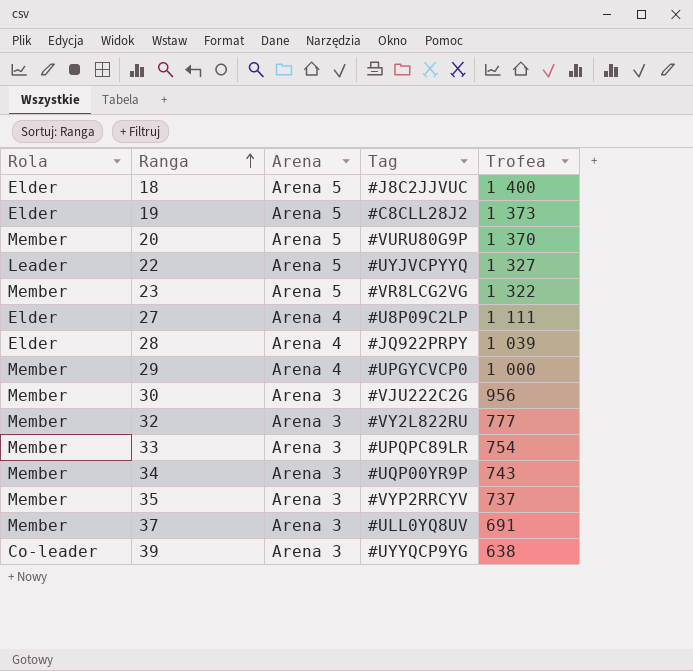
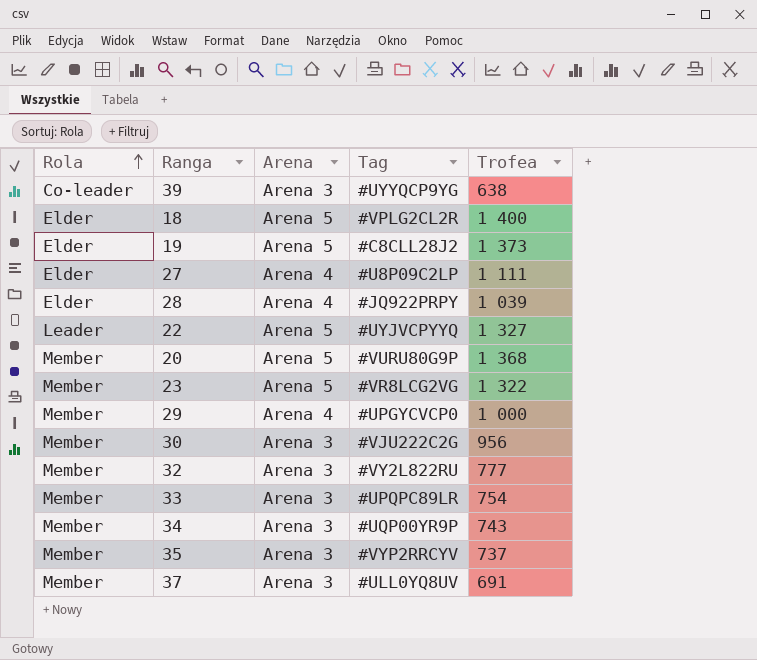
row order: Ranga ascending -> Rola ascending
18 | Tag: #J8C2JJVUC -> #VPLG2CL2R
20 | Trofea: 1 370 -> 1 368

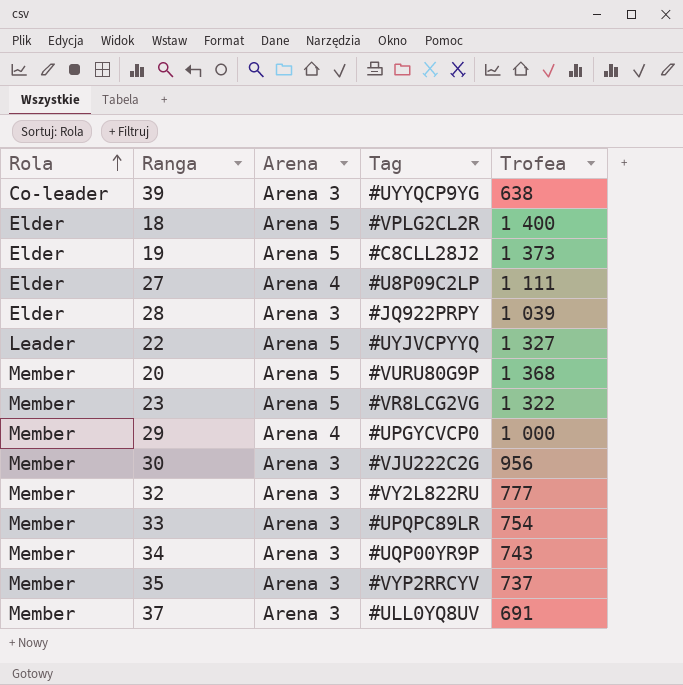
28 | Arena: Arena 4 -> Arena 3

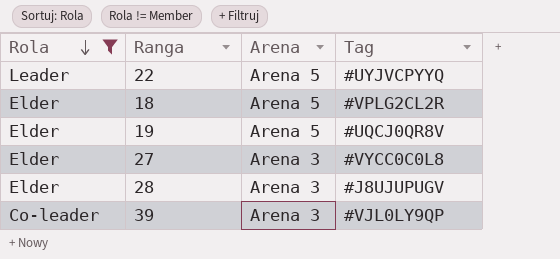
filter: none -> Rola != Member
row order: Rola ascending -> Rola descending
column Trofea | position: 5 -> none
19 | Tag: #C8CLL28J2 -> #UQCJ0QR8V
27 | Arena: Arena 4 -> Arena 3
27 | Tag: #U8P09C2LP -> #VYCC0C0L8
28 | Tag: #JQ922PRPY -> #J8UJUPUGV
39 | Tag: #UYYQCP9YG -> #VJL0LY9QP

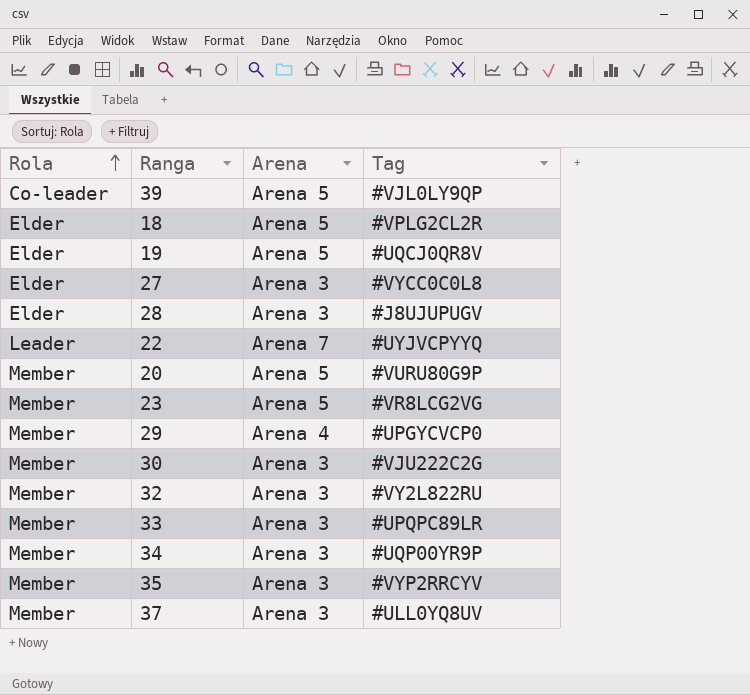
filter: Rola != Member -> none
row order: Rola descending -> Rola ascending
39 | Arena: Arena 3 -> Arena 5
22 | Arena: Arena 5 -> Arena 7

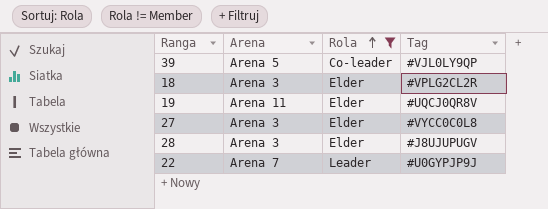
filter: none -> Rola != Member
column Rola | position: 1 -> 3
18 | Arena: Arena 5 -> Arena 3
19 | Arena: Arena 5 -> Arena 11
22 | Tag: #UYJVCPYYQ -> #U0GYPJP9J

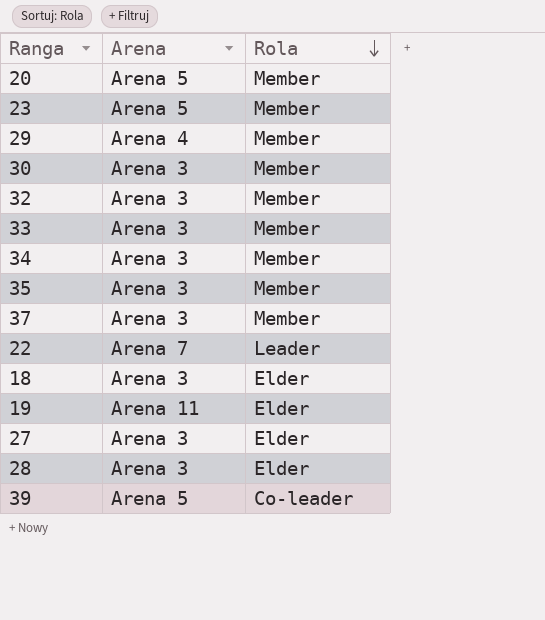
filter: Rola != Member -> none
row order: Rola ascending -> Rola descending
column Tag | position: 4 -> none

